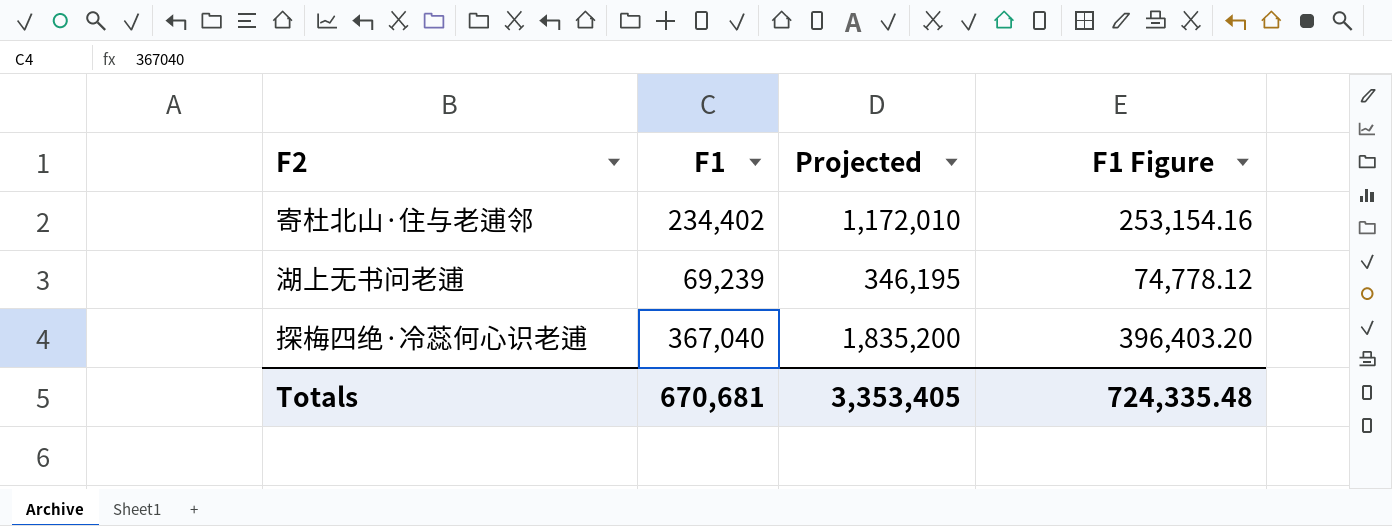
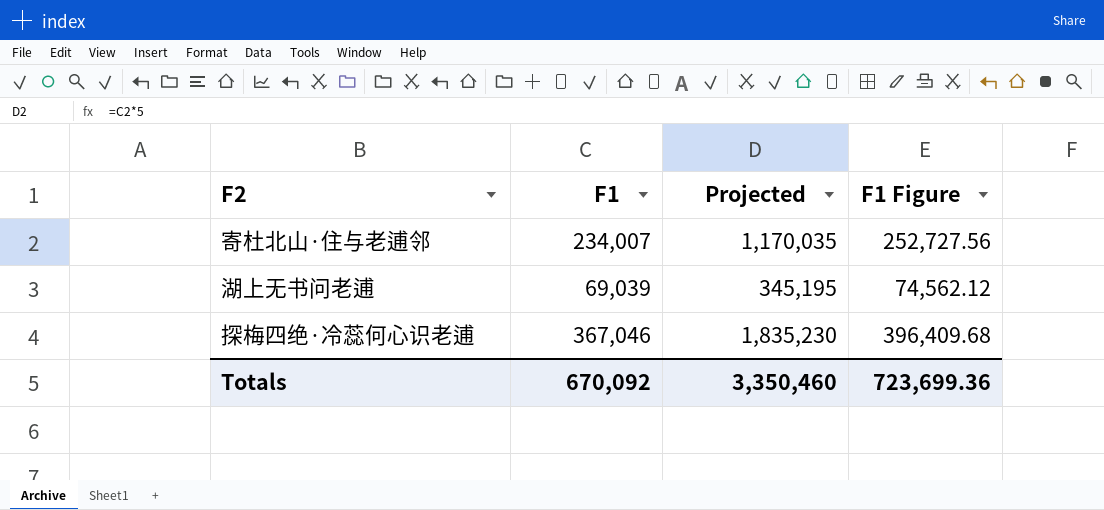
寄杜北山·住与老逋邻 | F1: 234,402 -> 234,007
寄杜北山·住与老逋邻 | Projected: 1,172,010 -> 1,170,035
寄杜北山·住与老逋邻 | F1 Figure: 253,154.16 -> 252,727.56
湖上无书问老逋 | F1: 69,239 -> 69,039
湖上无书问老逋 | Projected: 346,195 -> 345,195
湖上无书问老逋 | F1 Figure: 74,778.12 -> 74,562.12
探梅四绝·冷蕊何心识老逋 | F1: 367,040 -> 367,046
探梅四绝·冷蕊何心识老逋 | Projected: 1,835,200 -> 1,835,230
探梅四绝·冷蕊何心识老逋 | F1 Figure: 396,403.20 -> 396,409.68
Totals | F1: 670,681 -> 670,092
Totals | Projected: 3,353,405 -> 3,350,460
Totals | F1 Figure: 724,335.48 -> 723,699.36

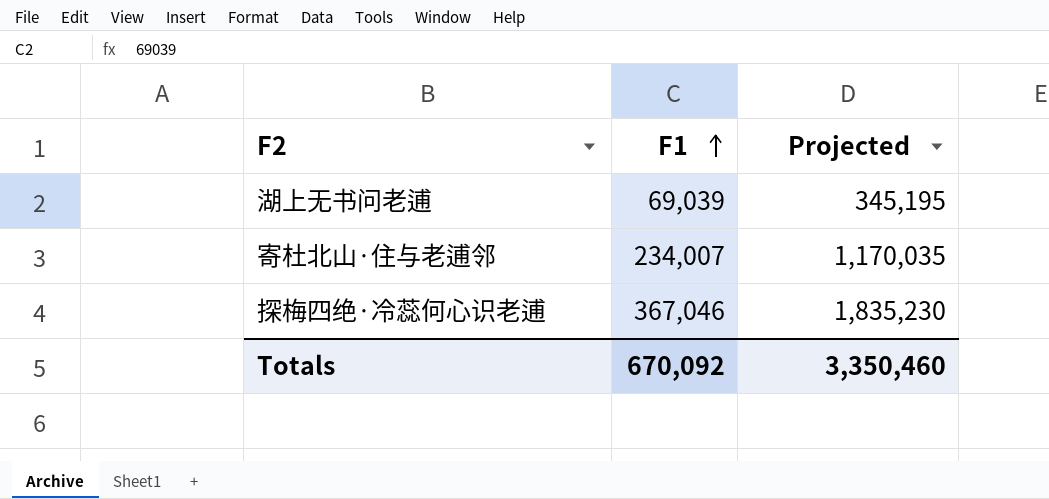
row order: none -> F1 ascending
column F1 Figure | formula: [F1] * 1.08 -> none

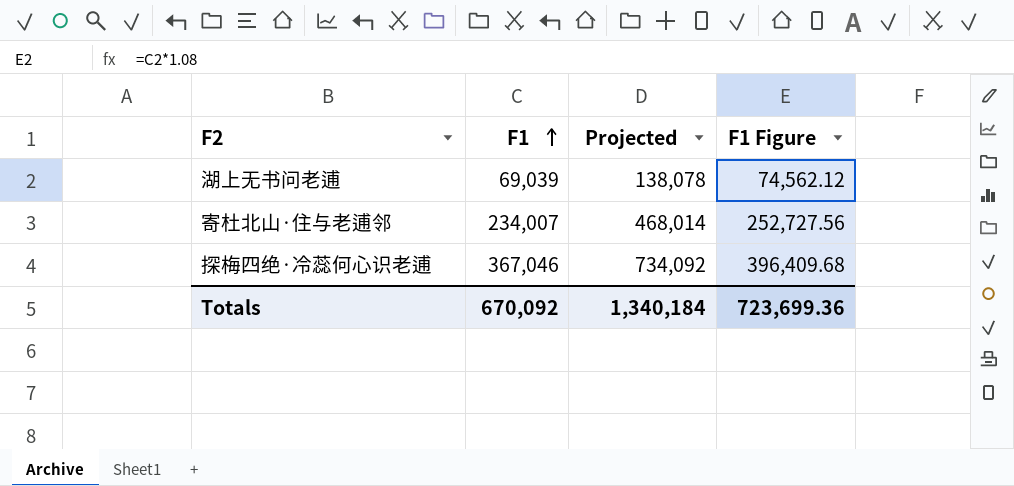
column Projected | formula: [F1] * 5 -> [F1] * 2
column F1 Figure | formula: none -> [F1] * 1.08
Totals | Projected: 3,350,460 -> 1,340,184

